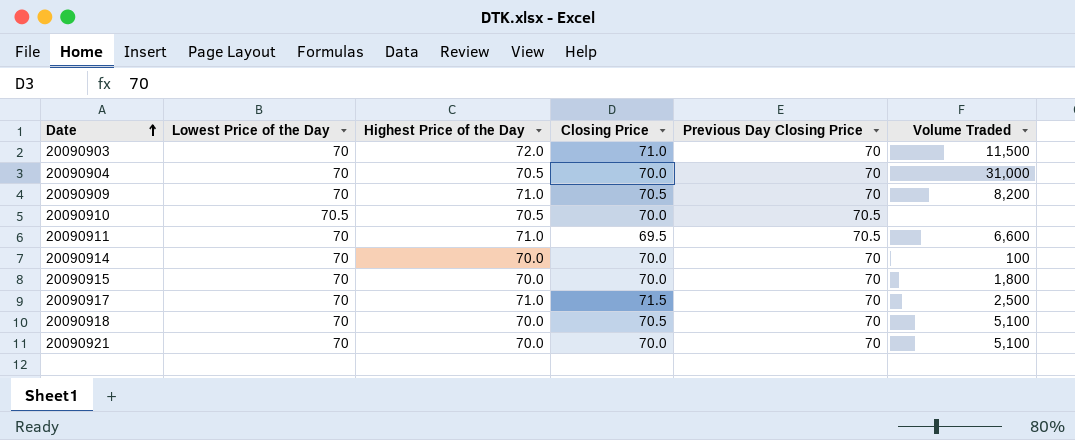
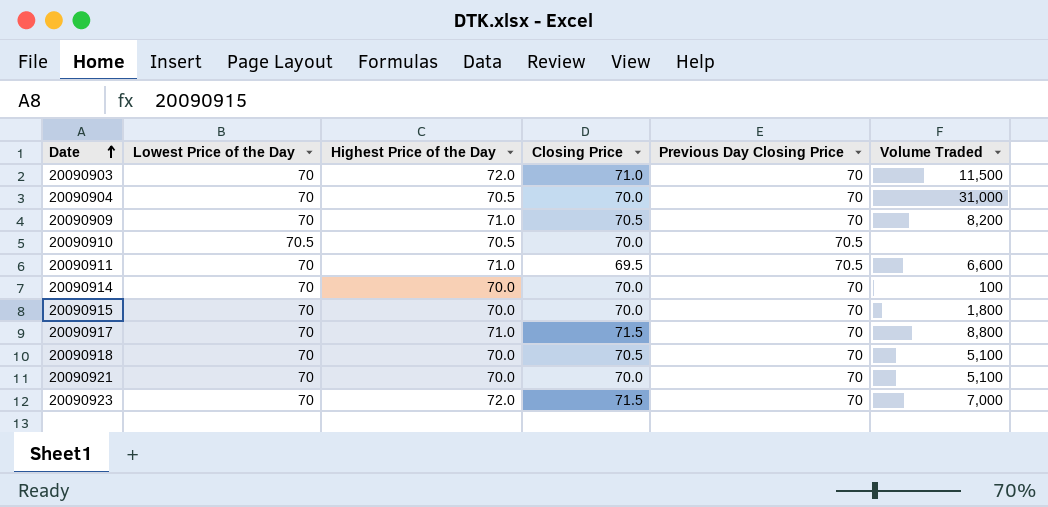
20090917 | Volume Traded: 2,500 -> 8,800
row 20090923: none -> 70 | 72.0 | 71.5 | 70 | 7,000

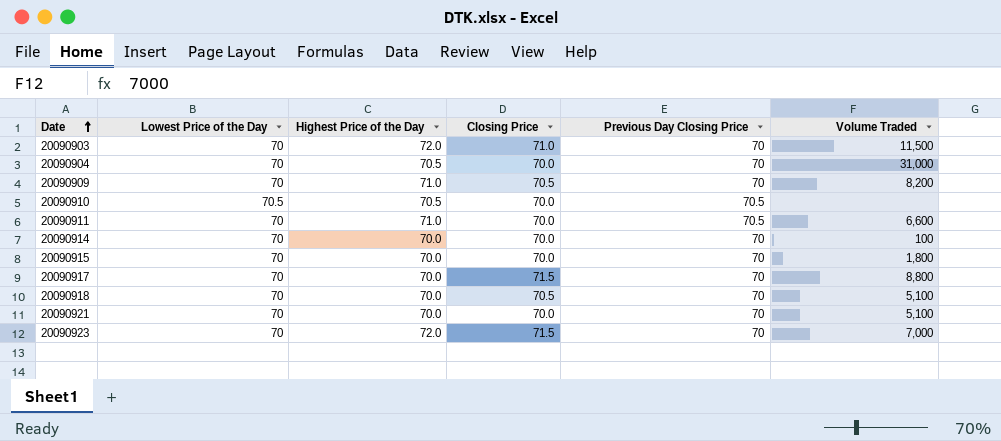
20090911 | Closing Price: 69.5 -> 70.0
20090917 | Highest Price of the Day: 71.0 -> 70.0

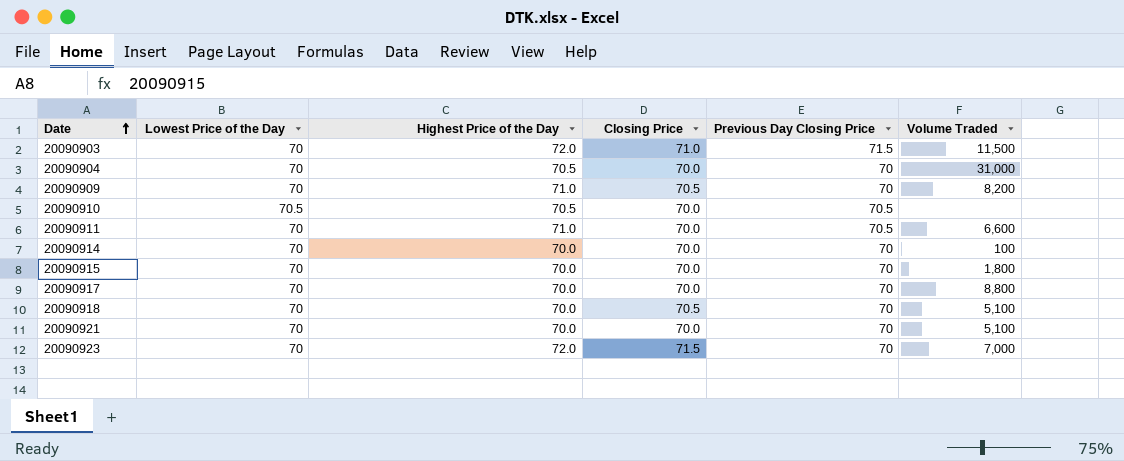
20090903 | Previous Day Closing Price: 70 -> 71.5
20090917 | Closing Price: 71.5 -> 70.0

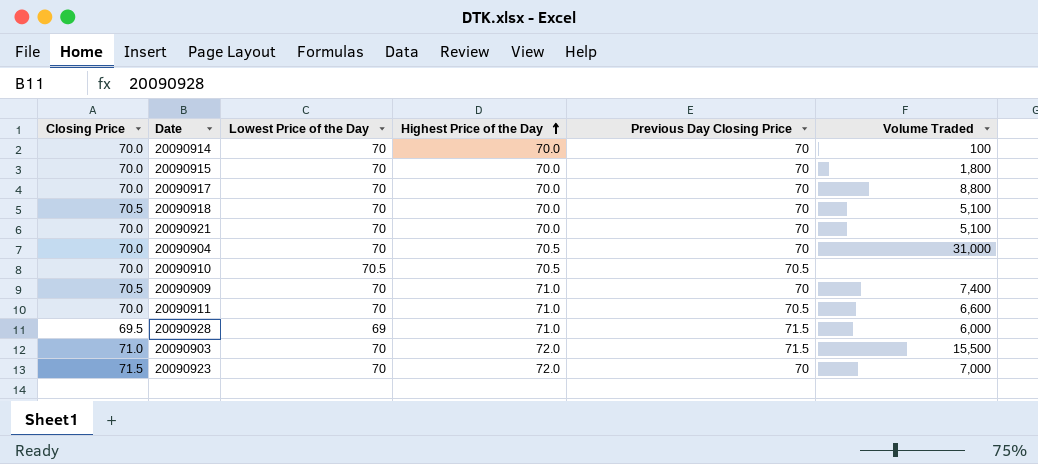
row order: Date ascending -> Highest Price of the Day ascending
column Closing Price | position: 4 -> 1
20090909 | Volume Traded: 8,200 -> 7,400
row 20090928: none -> 69.5 | 69 | 71.0 | 71.5 | 6,000
20090903 | Volume Traded: 11,500 -> 15,500

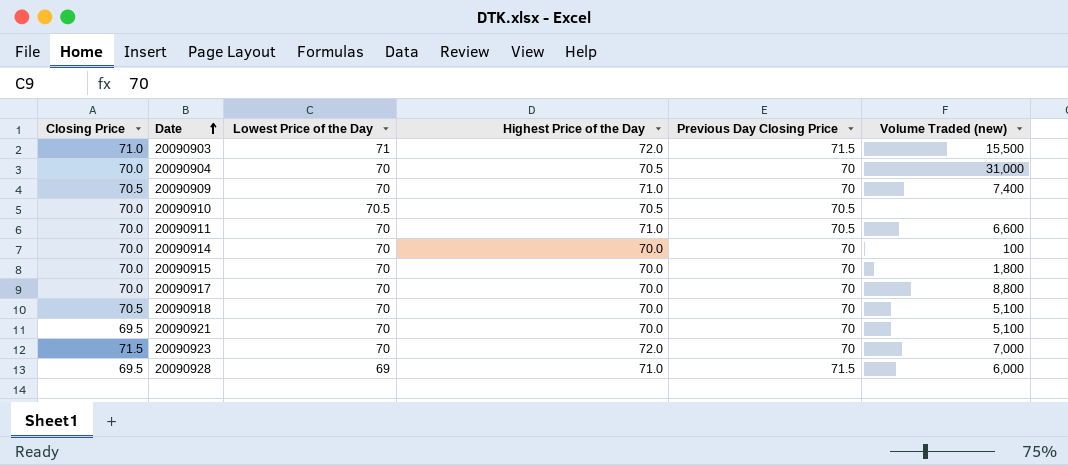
row order: Highest Price of the Day ascending -> Date ascending
column name: Volume Traded -> Volume Traded (new)
20090903 | Lowest Price of the Day: 70 -> 71
20090921 | Closing Price: 70.0 -> 69.5

